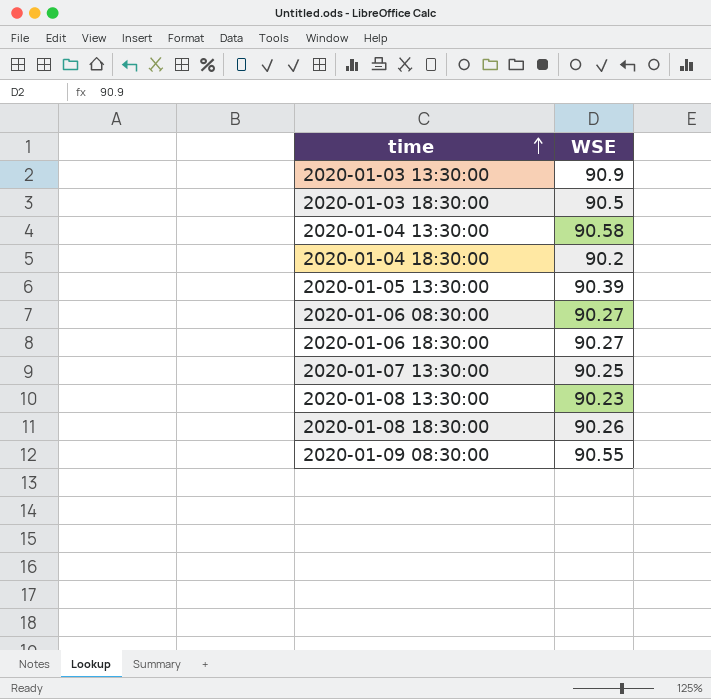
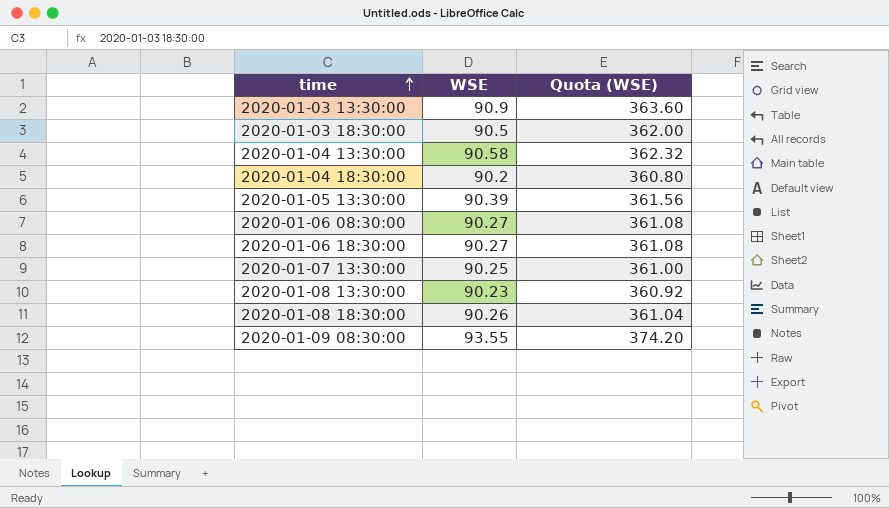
column Quota (WSE) | formula: none -> [WSE] * 4
2020-01-09 08:30:00 | WSE: 90.55 -> 93.55

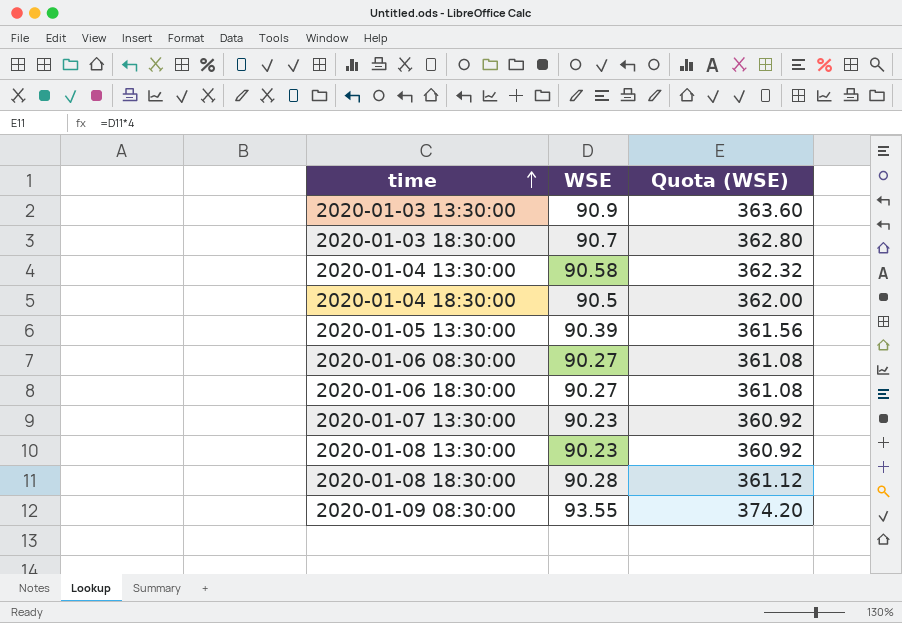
2020-01-03 18:30:00 | WSE: 90.5 -> 90.7
2020-01-03 18:30:00 | Quota (WSE): 362.00 -> 362.80
2020-01-04 18:30:00 | WSE: 90.2 -> 90.5
2020-01-04 18:30:00 | Quota (WSE): 360.80 -> 362.00
2020-01-07 13:30:00 | WSE: 90.25 -> 90.23
2020-01-07 13:30:00 | Quota (WSE): 361.00 -> 360.92
2020-01-08 18:30:00 | WSE: 90.26 -> 90.28
2020-01-08 18:30:00 | Quota (WSE): 361.04 -> 361.12

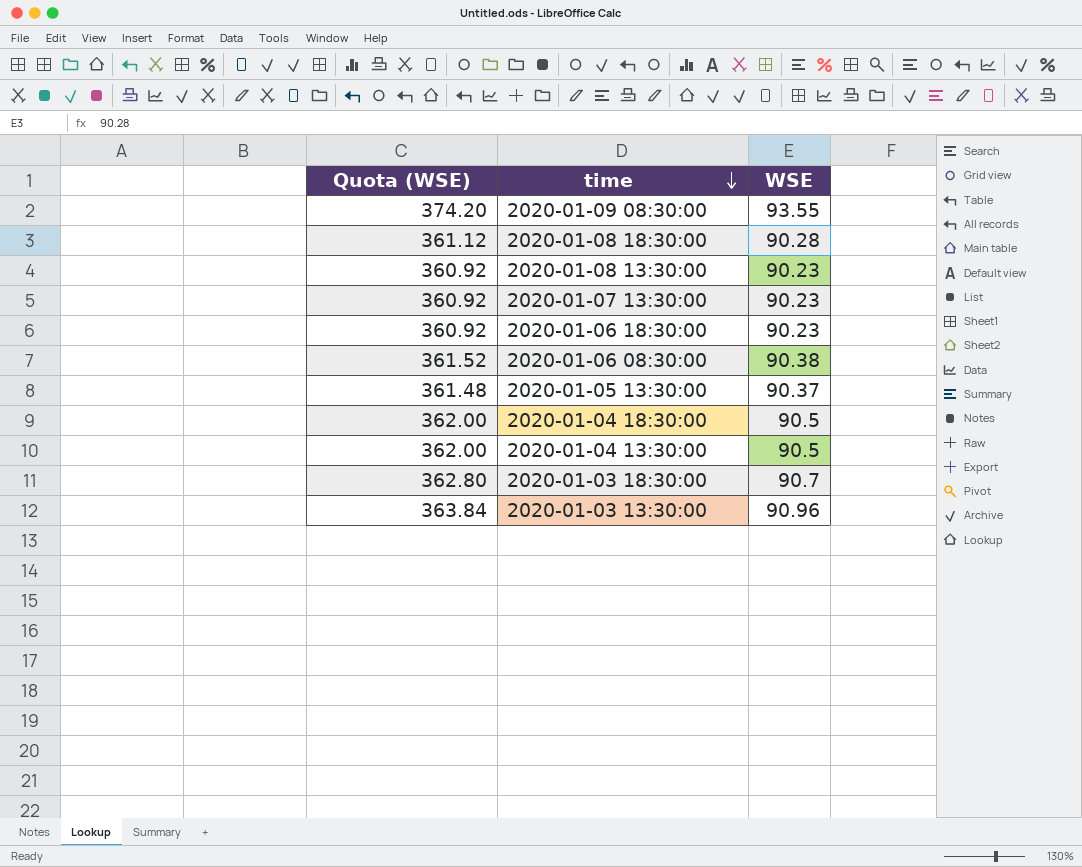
row order: time ascending -> time descending
column Quota (WSE) | position: 3 -> 1
2020-01-06 18:30:00 | Quota (WSE): 361.08 -> 360.92
2020-01-06 18:30:00 | WSE: 90.27 -> 90.23
2020-01-06 08:30:00 | Quota (WSE): 361.08 -> 361.52
2020-01-06 08:30:00 | WSE: 90.27 -> 90.38
2020-01-05 13:30:00 | Quota (WSE): 361.56 -> 361.48
2020-01-05 13:30:00 | WSE: 90.39 -> 90.37
2020-01-04 13:30:00 | Quota (WSE): 362.32 -> 362.00
2020-01-04 13:30:00 | WSE: 90.58 -> 90.5
2020-01-03 13:30:00 | Quota (WSE): 363.60 -> 363.84
2020-01-03 13:30:00 | WSE: 90.9 -> 90.96

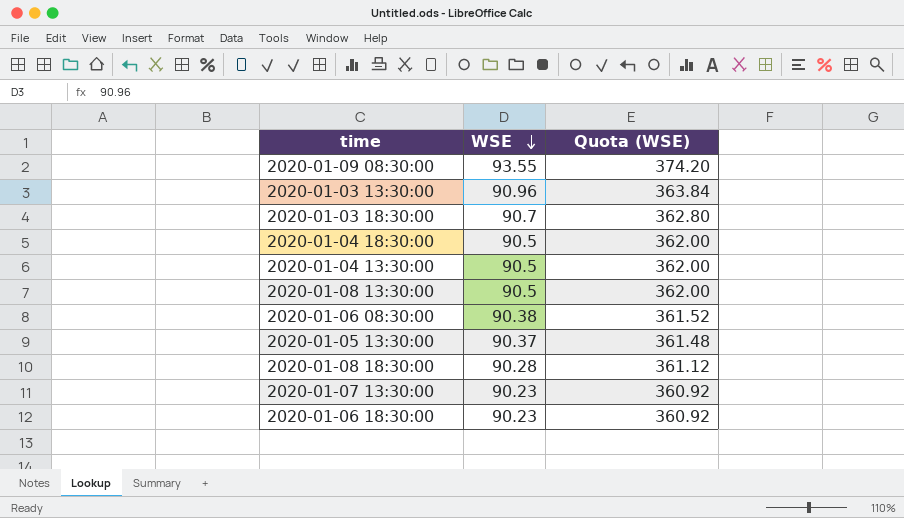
row order: time descending -> WSE descending
column Quota (WSE) | position: 1 -> 3
2020-01-08 13:30:00 | WSE: 90.23 -> 90.5
2020-01-08 13:30:00 | Quota (WSE): 360.92 -> 362.00

